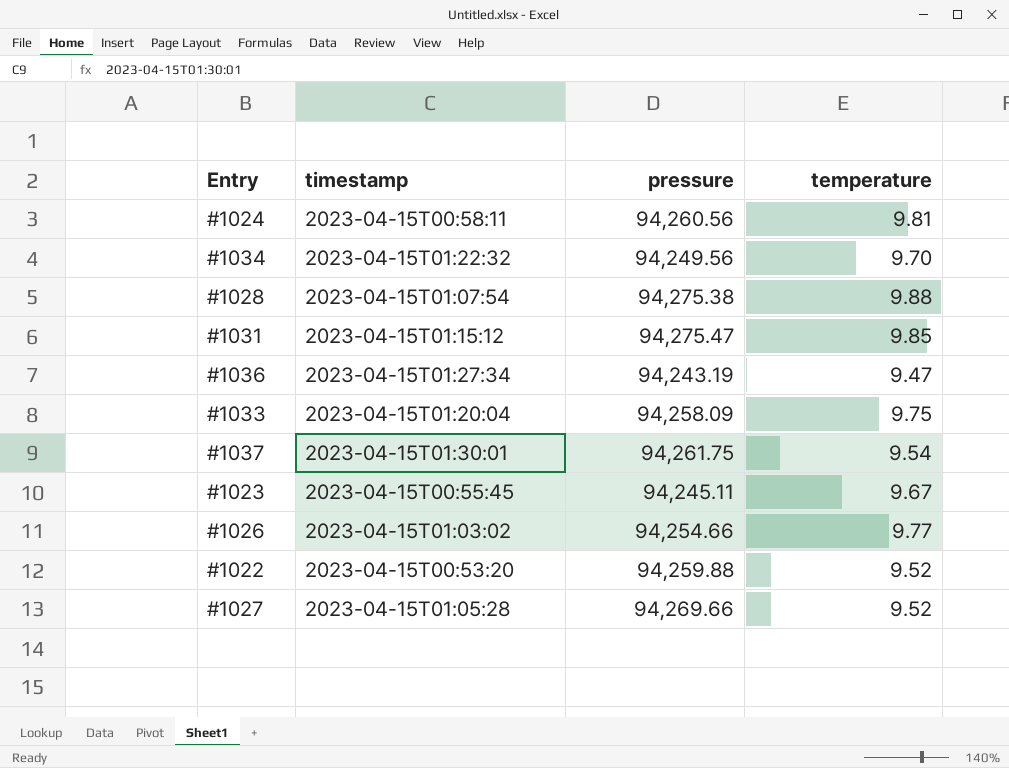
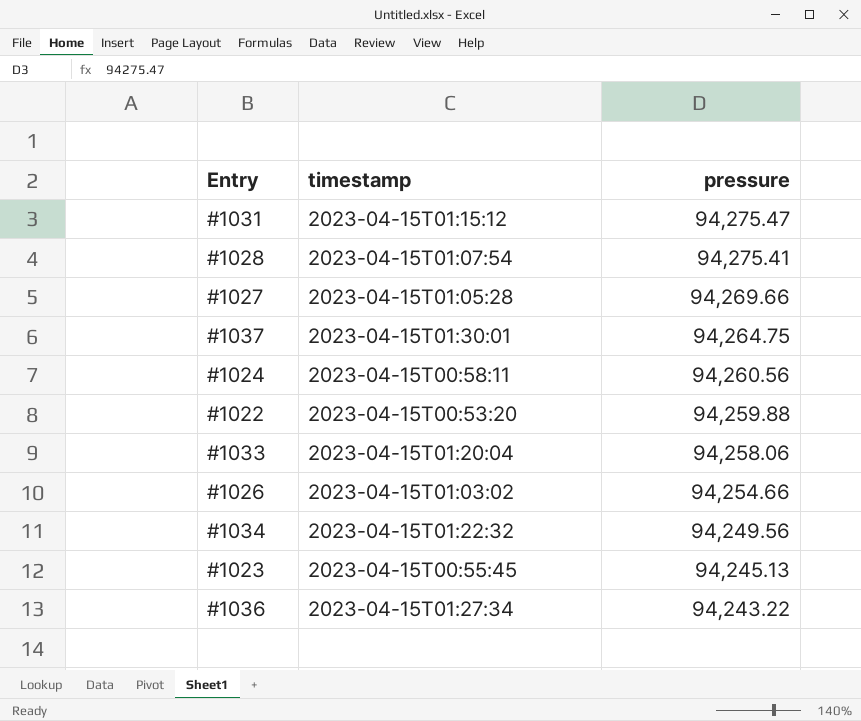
row order: none -> pressure descending
column temperature | position: 4 -> none
#1028 | pressure: 94,275.38 -> 94,275.41
#1037 | pressure: 94,261.75 -> 94,264.75
#1033 | pressure: 94,258.09 -> 94,258.06
#1023 | pressure: 94,245.11 -> 94,245.13
#1036 | pressure: 94,243.19 -> 94,243.22

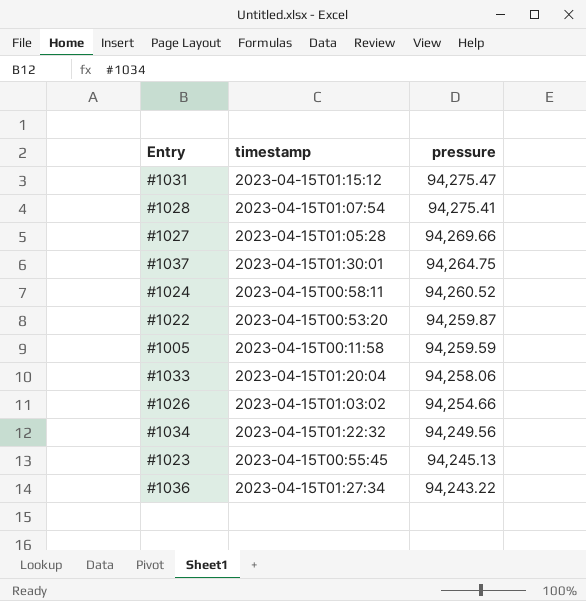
#1024 | pressure: 94,260.56 -> 94,260.52
#1022 | pressure: 94,259.88 -> 94,259.87
row #1005: none -> 2023-04-15T00:11:58 | 94,259.59

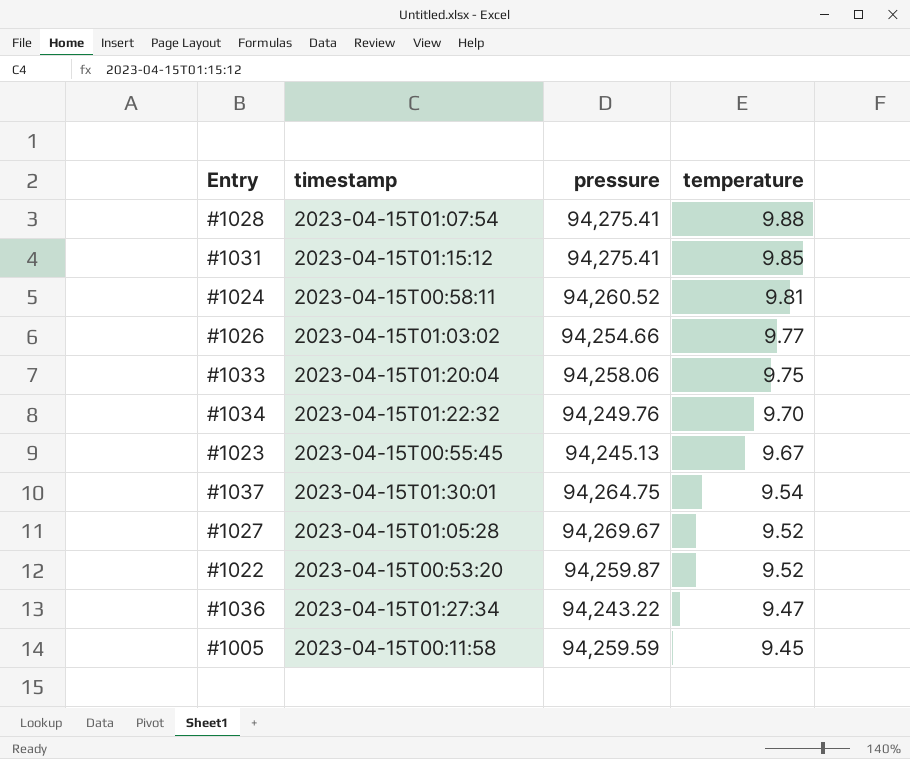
row order: pressure descending -> temperature descending
column temperature | position: none -> 4
#1031 | pressure: 94,275.47 -> 94,275.41
#1034 | pressure: 94,249.56 -> 94,249.76
#1027 | pressure: 94,269.66 -> 94,269.67

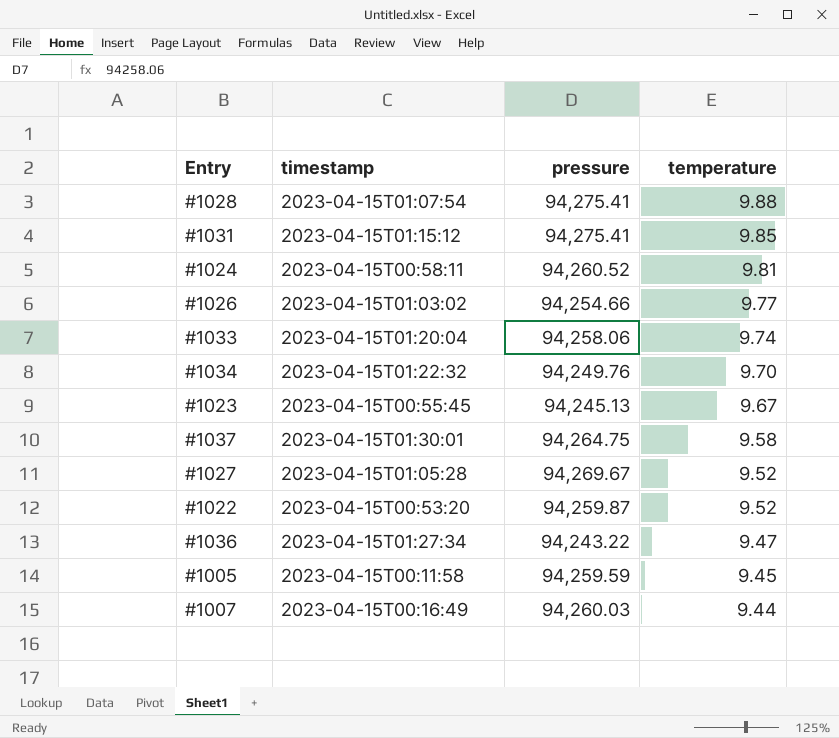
#1033 | temperature: 9.75 -> 9.74
#1037 | temperature: 9.54 -> 9.58
row #1007: none -> 2023-04-15T00:16:49 | 94,260.03 | 9.44

